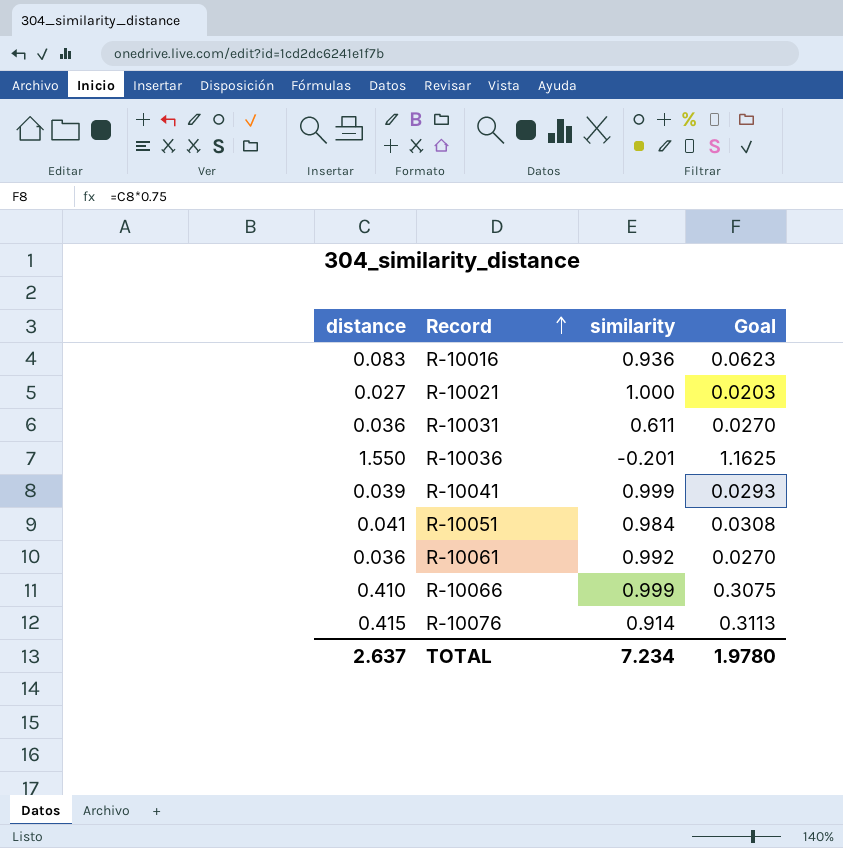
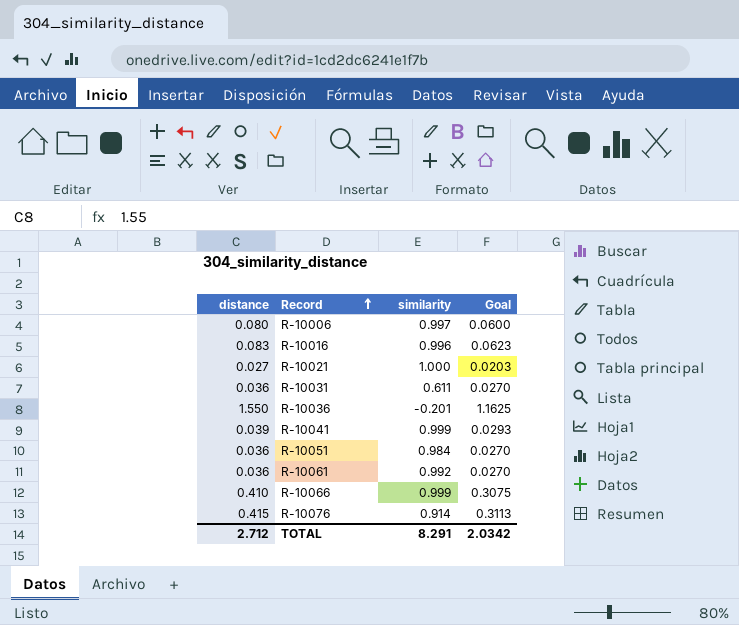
row R-10006: none -> 0.080 | 0.997 | 0.0600
R-10016 | similarity: 0.936 -> 0.996
R-10051 | distance: 0.041 -> 0.036
R-10051 | Goal: 0.0308 -> 0.0270
TOTAL | distance: 2.637 -> 2.712
TOTAL | similarity: 7.234 -> 8.291
TOTAL | Goal: 1.9780 -> 2.0342

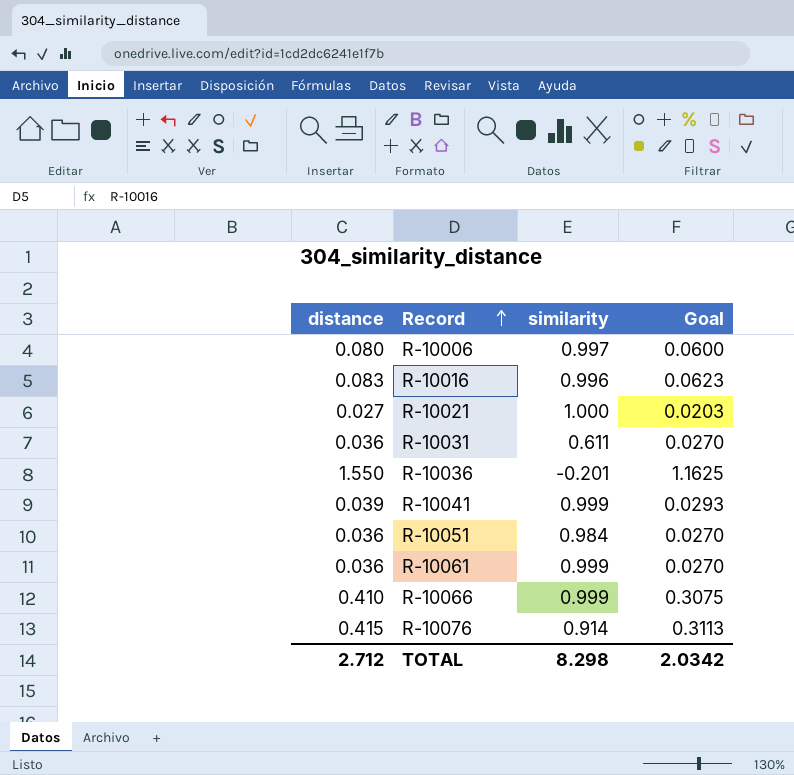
R-10061 | similarity: 0.992 -> 0.999
TOTAL | similarity: 8.291 -> 8.298

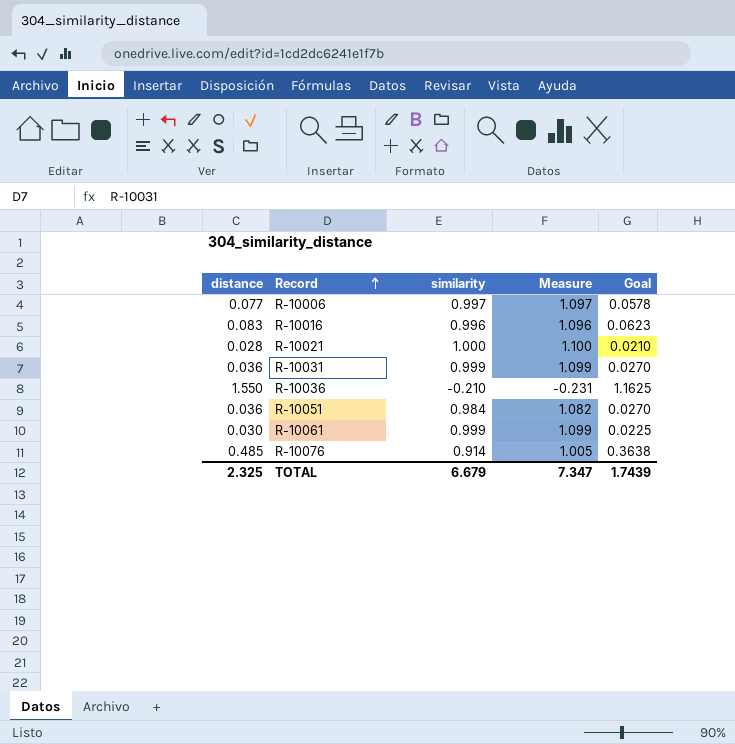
column Measure | formula: none -> [similarity] * 1.1
row R-10041: 0.039 | 0.999 | 0.0293 -> none
row R-10066: 0.410 | 0.999 | 0.3075 -> none
R-10006 | distance: 0.080 -> 0.077
R-10006 | Goal: 0.0600 -> 0.0578
R-10021 | distance: 0.027 -> 0.028
R-10021 | Goal: 0.0203 -> 0.0210
R-10031 | similarity: 0.611 -> 0.999
R-10036 | similarity: -0.201 -> -0.210
R-10061 | distance: 0.036 -> 0.030
R-10061 | Goal: 0.0270 -> 0.0225
R-10076 | distance: 0.415 -> 0.485
R-10076 | Goal: 0.3113 -> 0.3638
TOTAL | distance: 2.712 -> 2.325
TOTAL | similarity: 8.298 -> 6.679
TOTAL | Goal: 2.0342 -> 1.7439

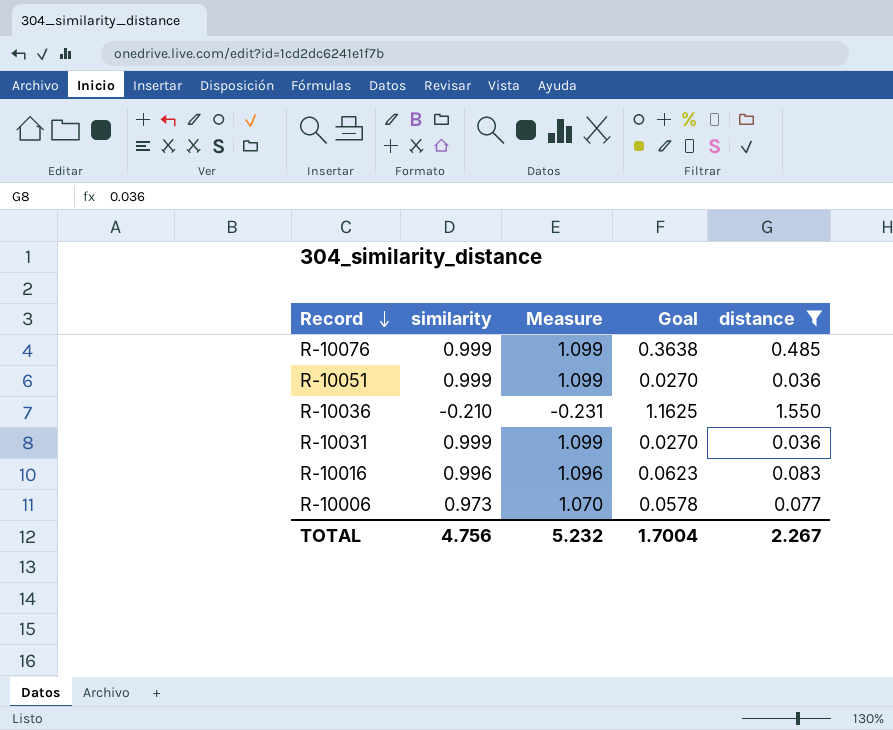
filter: none -> distance >= 0.036
row order: Record ascending -> Record descending
column distance | position: 1 -> 5
R-10076 | similarity: 0.914 -> 0.999
R-10076 | Measure: 1.005 -> 1.099
R-10051 | similarity: 0.984 -> 0.999
R-10051 | Measure: 1.082 -> 1.099
R-10006 | similarity: 0.997 -> 0.973
R-10006 | Measure: 1.097 -> 1.070
TOTAL | similarity: 6.679 -> 4.756
TOTAL | Measure: 7.347 -> 5.232
TOTAL | Goal: 1.7439 -> 1.7004
TOTAL | distance: 2.325 -> 2.267

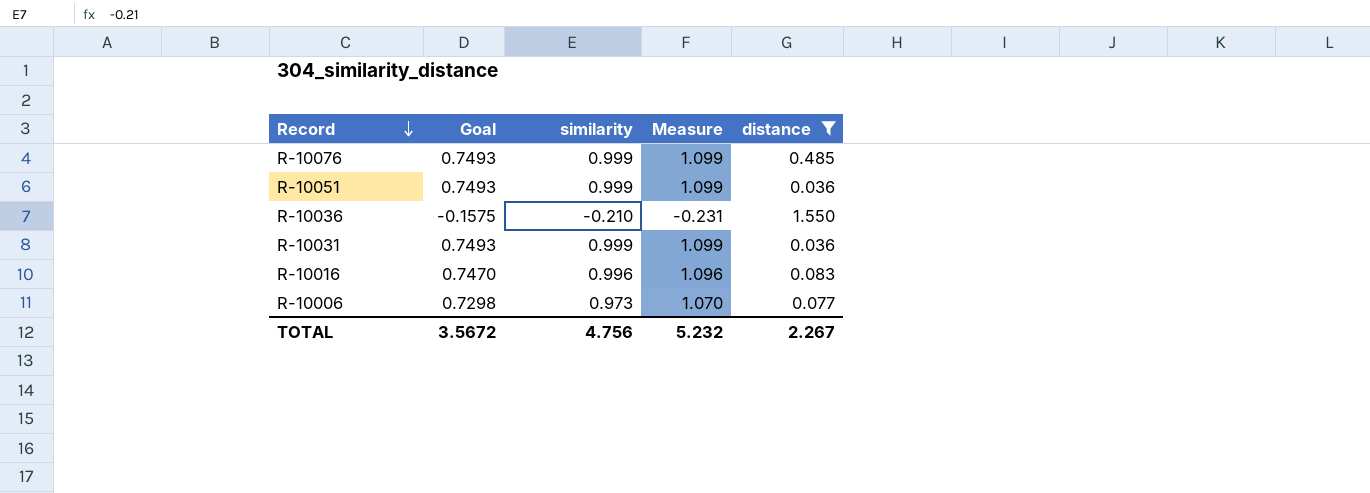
column Goal | formula: [distance] * 0.75 -> [similarity] * 0.75
column Goal | position: 4 -> 2
TOTAL | Goal: 1.7004 -> 3.5672

